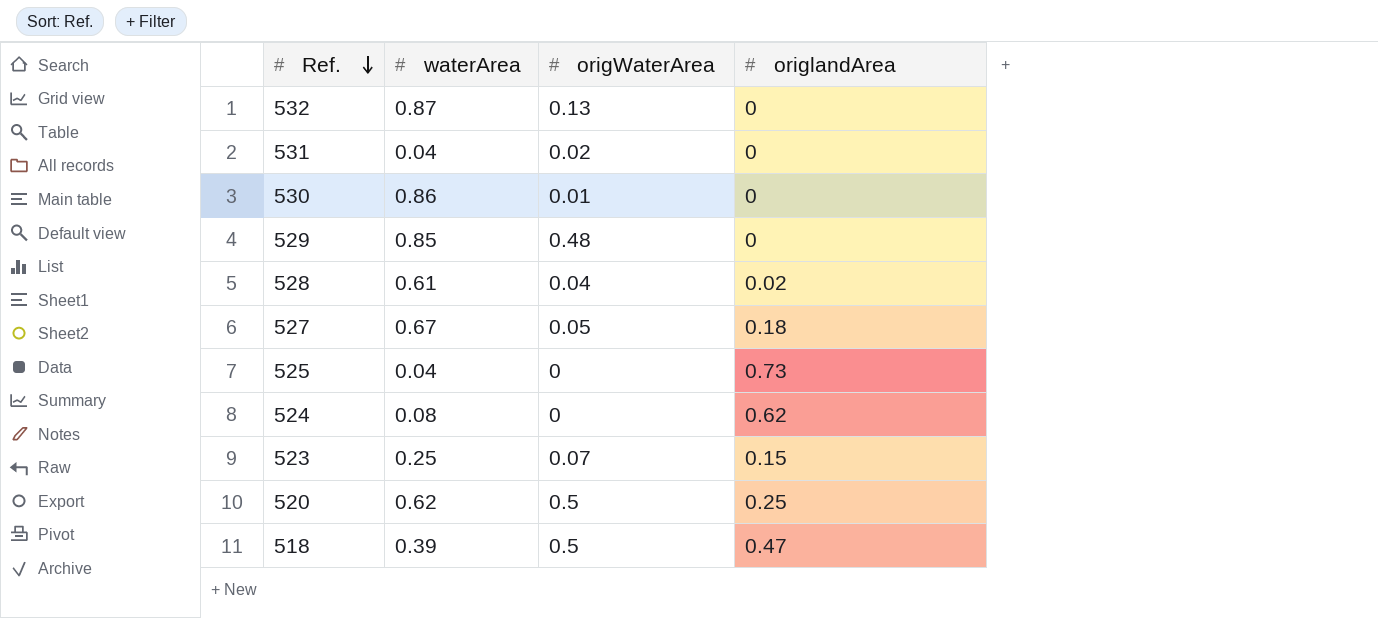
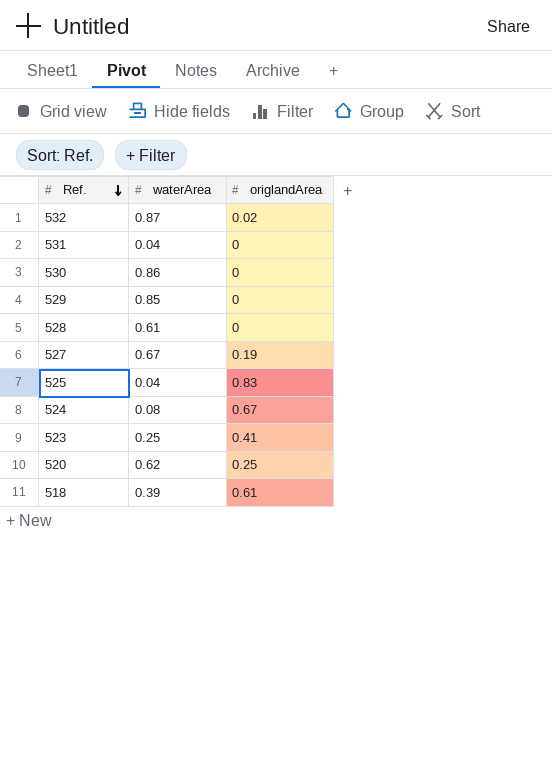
column origWaterArea | position: 3 -> none
532 | origlandArea: 0 -> 0.02
528 | origlandArea: 0.02 -> 0
527 | origlandArea: 0.18 -> 0.19
525 | origlandArea: 0.73 -> 0.83
524 | origlandArea: 0.62 -> 0.67
523 | origlandArea: 0.15 -> 0.41
518 | origlandArea: 0.47 -> 0.61

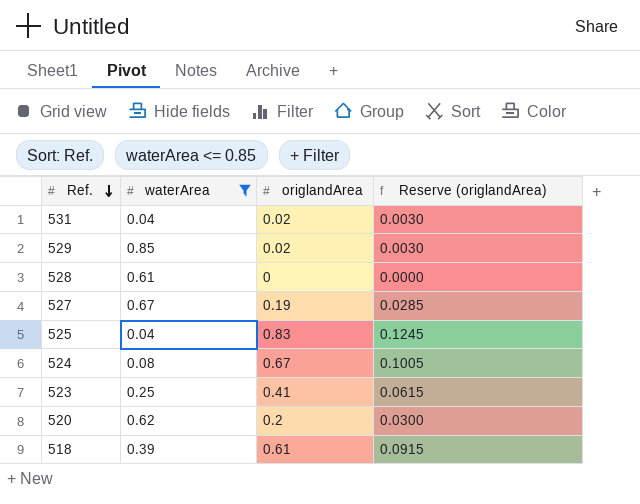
filter: none -> waterArea <= 0.85
column Reserve (origlandArea) | formula: none -> [origlandArea] * 0.15
531 | origlandArea: 0 -> 0.02
529 | origlandArea: 0 -> 0.02
520 | origlandArea: 0.25 -> 0.2

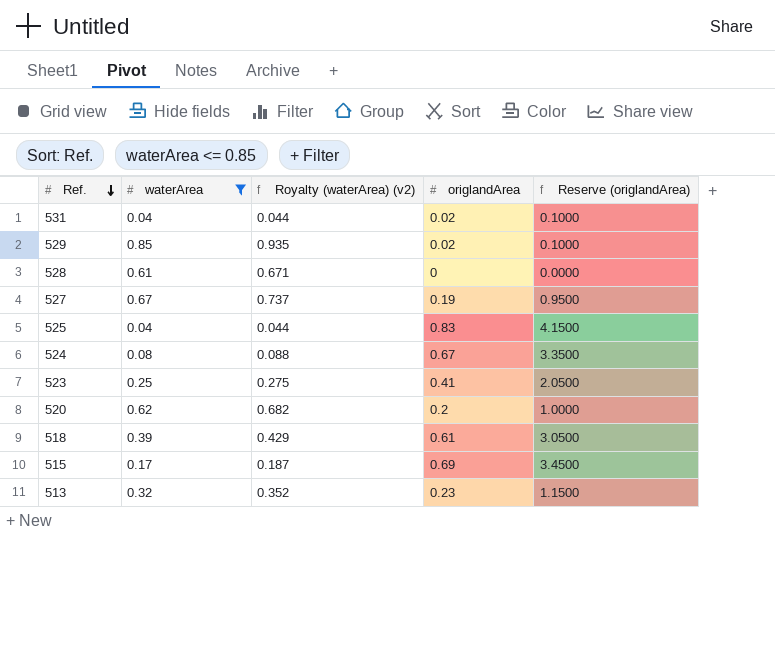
column Royalty (waterArea) (v2) | formula: none -> [waterArea] * 1.1
column Reserve (origlandArea) | formula: [origlandArea] * 0.15 -> [origlandArea] * 5
row 515: none -> 0.17 | 0.187 | 0.69 | 3.4500
row 513: none -> 0.32 | 0.352 | 0.23 | 1.1500

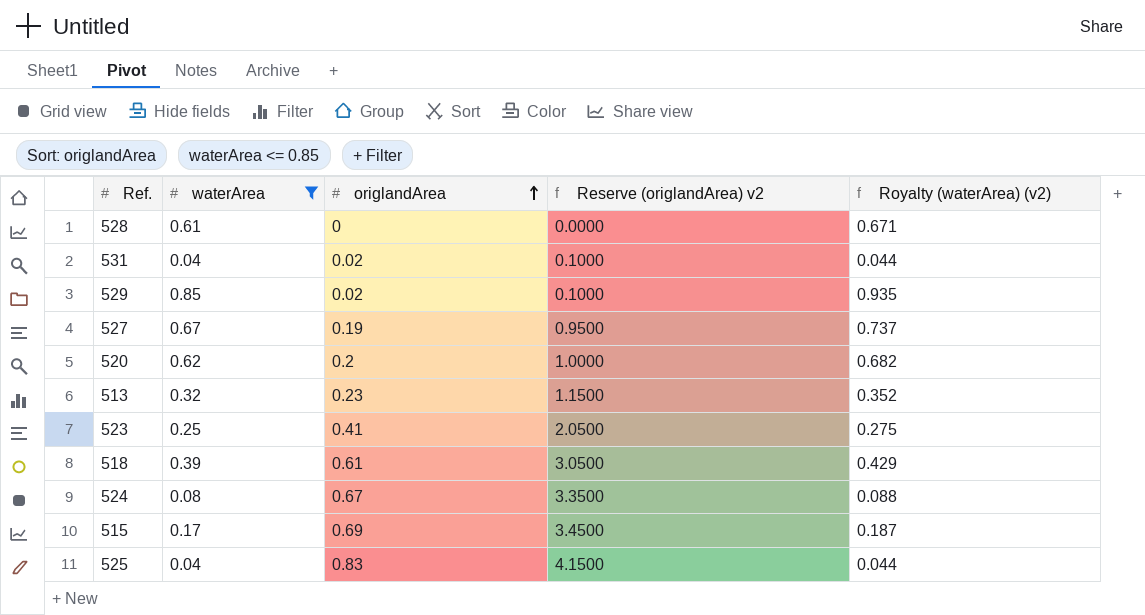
row order: Ref. descending -> origlandArea ascending
column name: Reserve (origlandArea) -> Reserve (origlandArea) v2
column Royalty (waterArea) (v2) | position: 3 -> 5

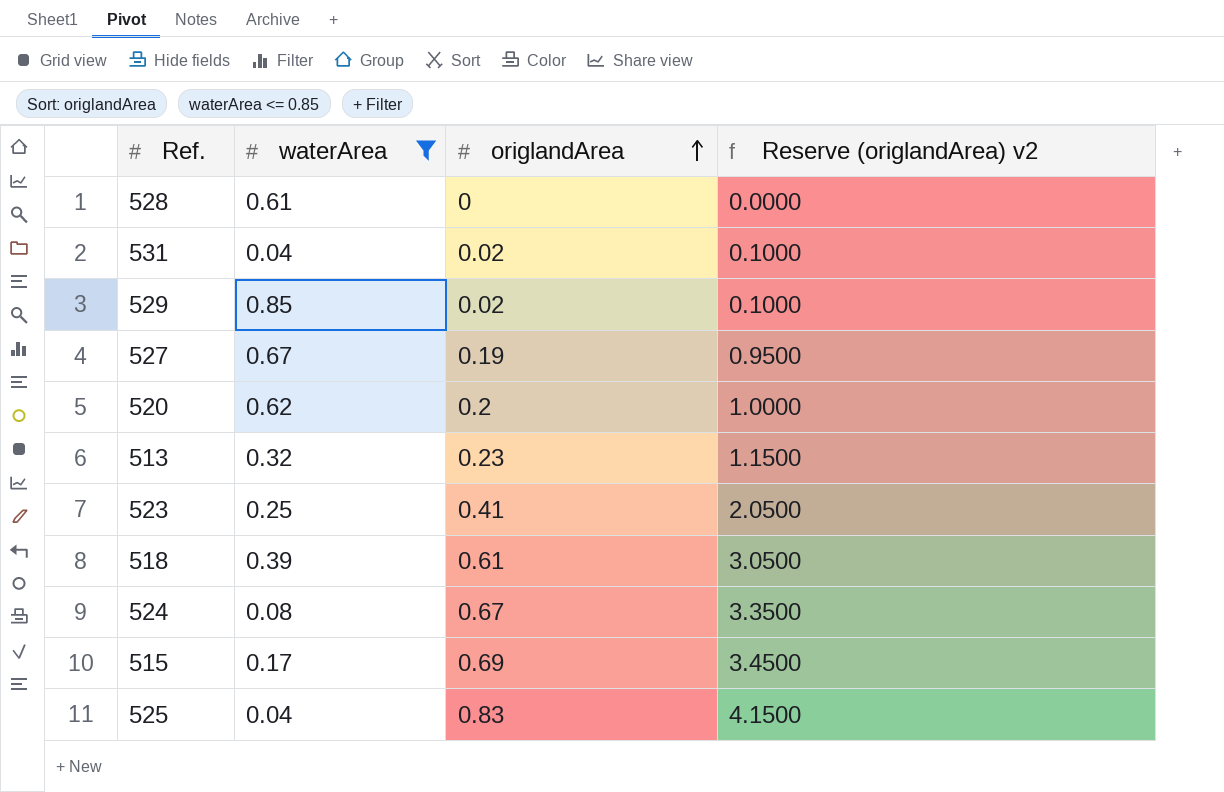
column Royalty (waterArea) (v2) | formula: [waterArea] * 1.1 -> none

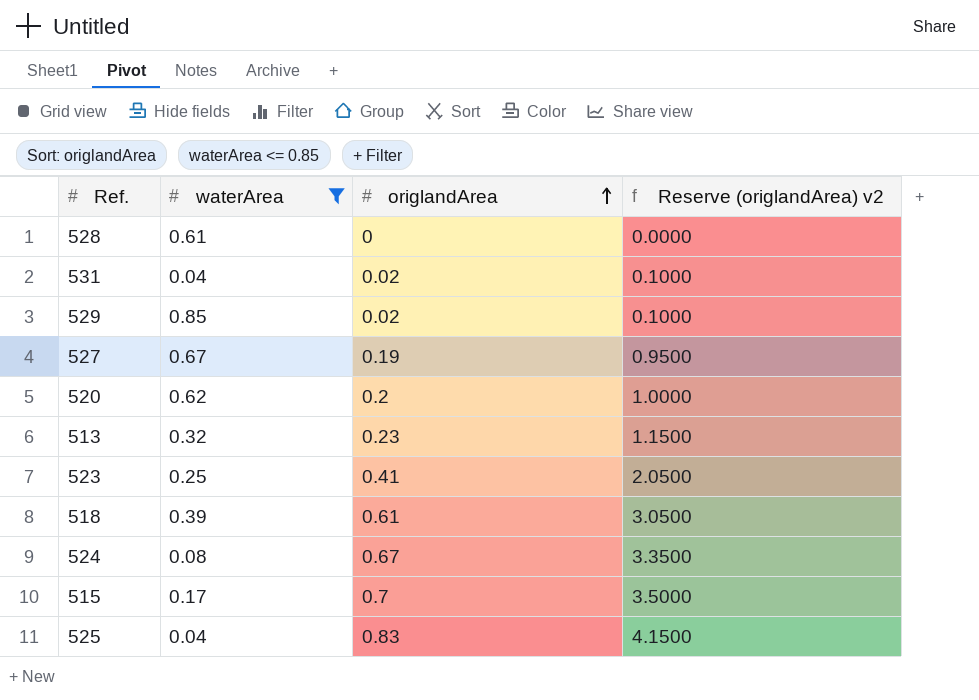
515 | origlandArea: 0.69 -> 0.7
515 | Reserve (origlandArea) v2: 3.4500 -> 3.5000

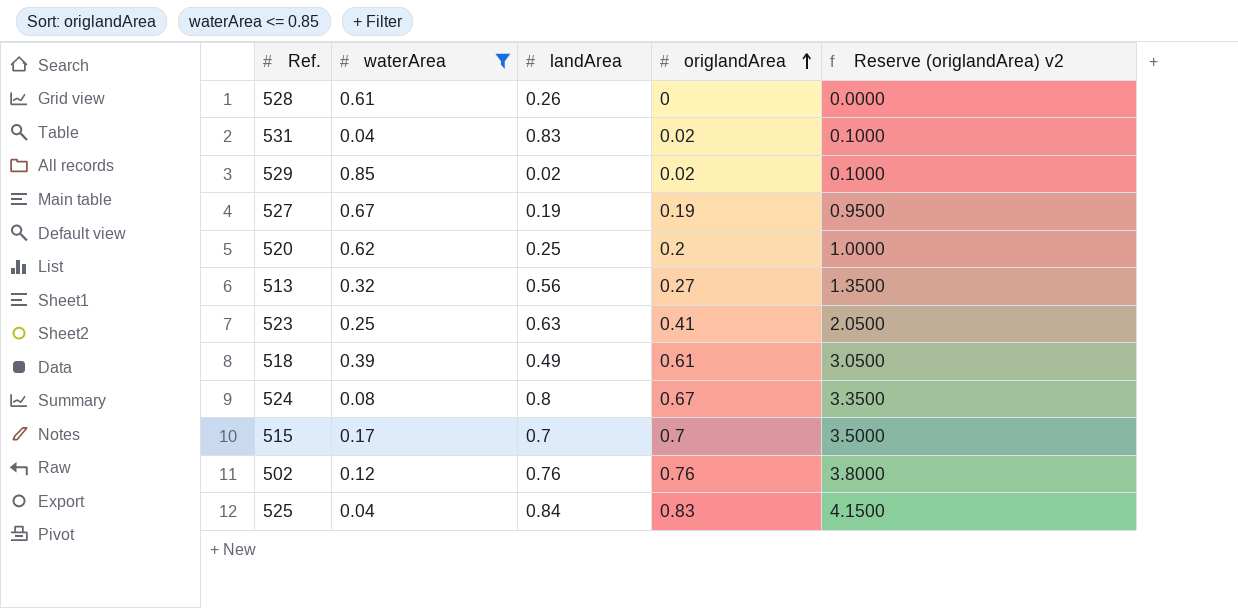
column landArea | position: none -> 3
513 | origlandArea: 0.23 -> 0.27
513 | Reserve (origlandArea) v2: 1.1500 -> 1.3500
row 502: none -> 0.12 | 0.76 | 0.76 | 3.8000

